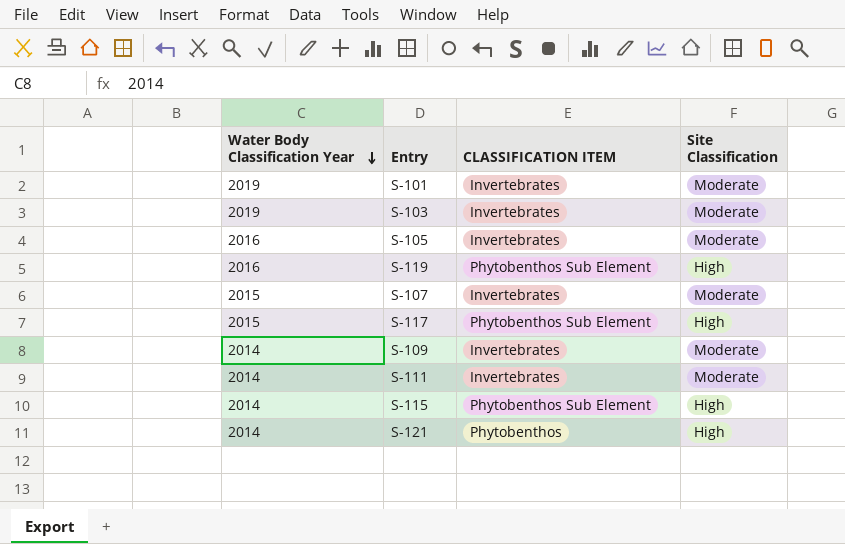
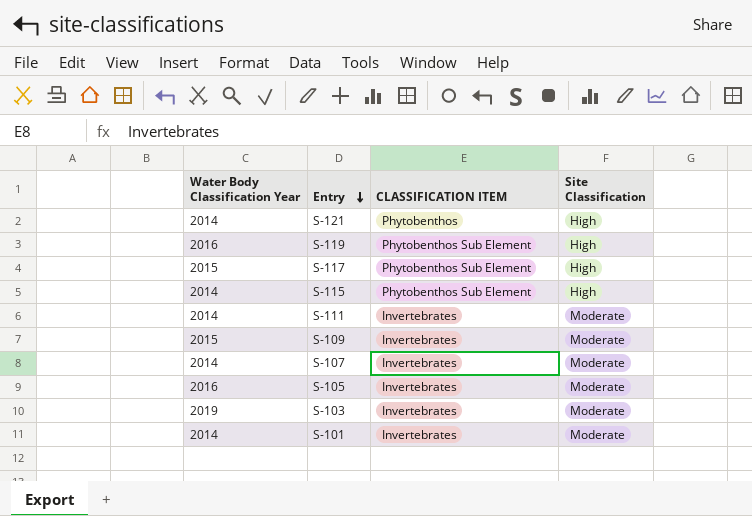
row order: Water Body Classification Year descending -> Entry descending
S-109 | Water Body Classification Year: 2014 -> 2015
S-107 | Water Body Classification Year: 2015 -> 2014
S-101 | Water Body Classification Year: 2019 -> 2014

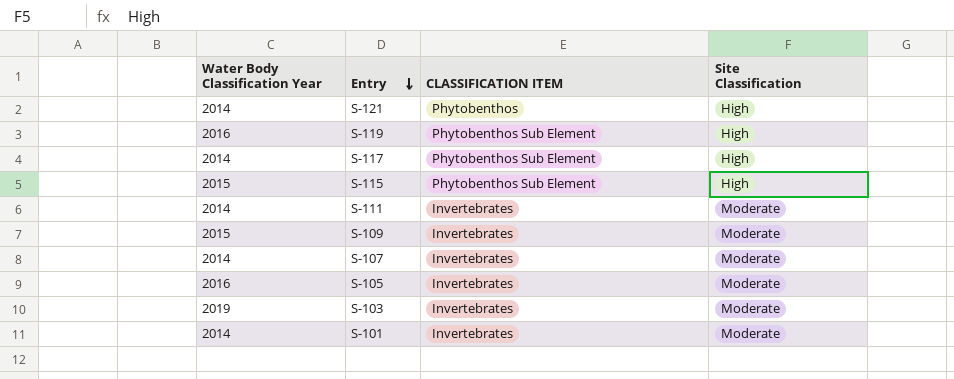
S-117 | Water Body Classification Year: 2015 -> 2014
S-115 | Water Body Classification Year: 2014 -> 2015

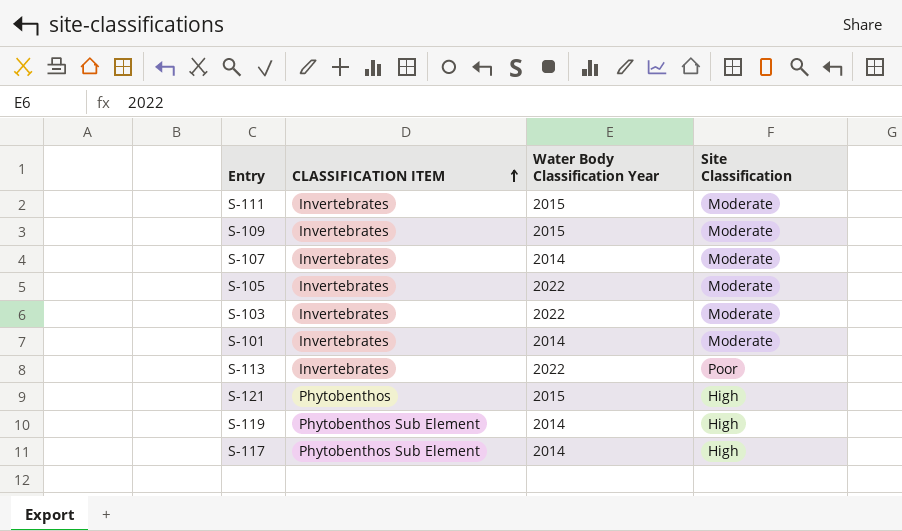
row order: Entry descending -> CLASSIFICATION ITEM ascending
column Water Body Classification Year | position: 1 -> 3
row S-115: 2015 | Phytobenthos Sub Element | High -> none
S-111 | Water Body Classification Year: 2014 -> 2015
S-105 | Water Body Classification Year: 2016 -> 2022
S-103 | Water Body Classification Year: 2019 -> 2022
row S-113: none -> Invertebrates | 2022 | Poor
S-121 | Water Body Classification Year: 2014 -> 2015
S-119 | Water Body Classification Year: 2016 -> 2014

